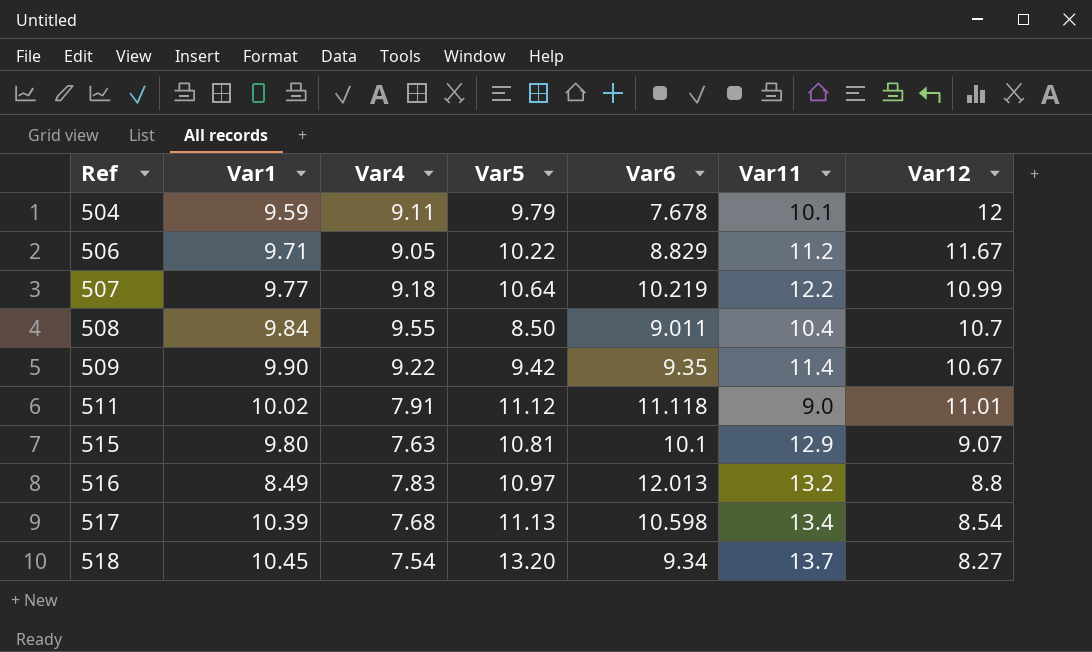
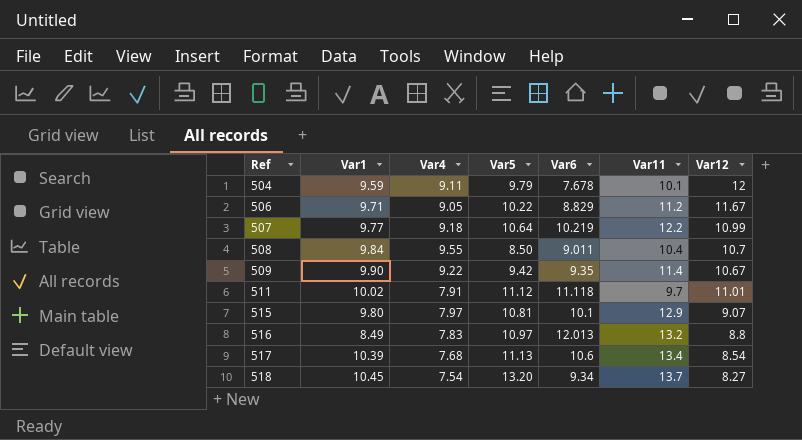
511 | Var11: 9.0 -> 9.7
515 | Var4: 7.63 -> 7.97
517 | Var6: 10.598 -> 10.6

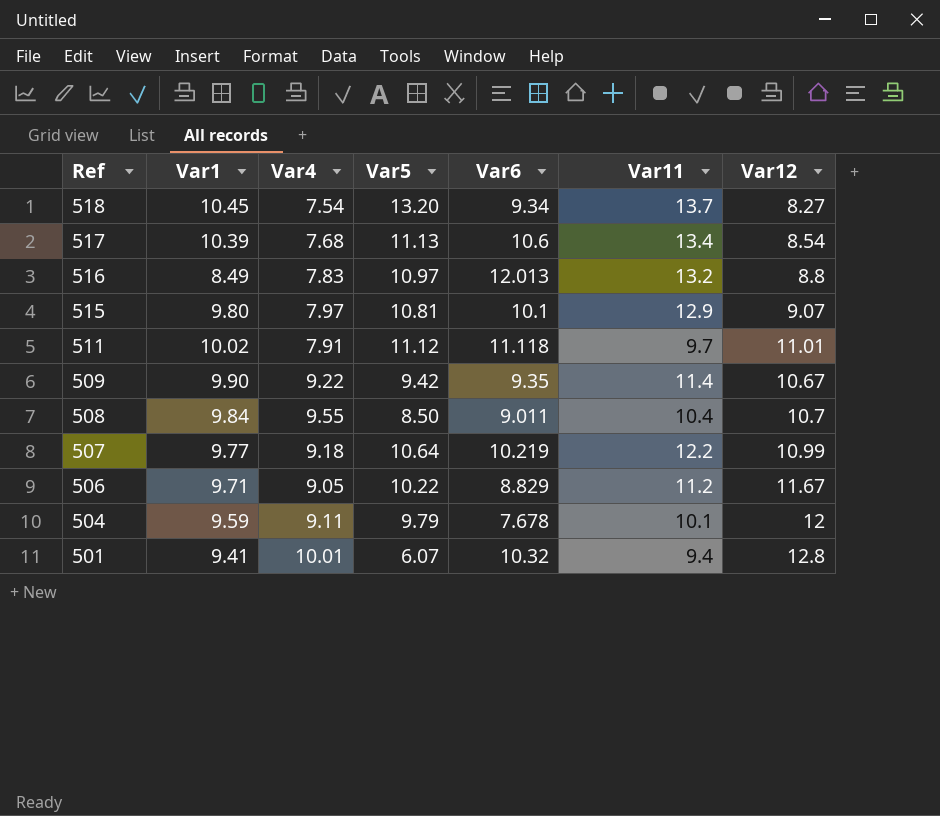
row order: Ref ascending -> Ref descending
row 501: none -> 9.41 | 10.01 | 6.07 | 10.32 | 9.4 | 12.8

